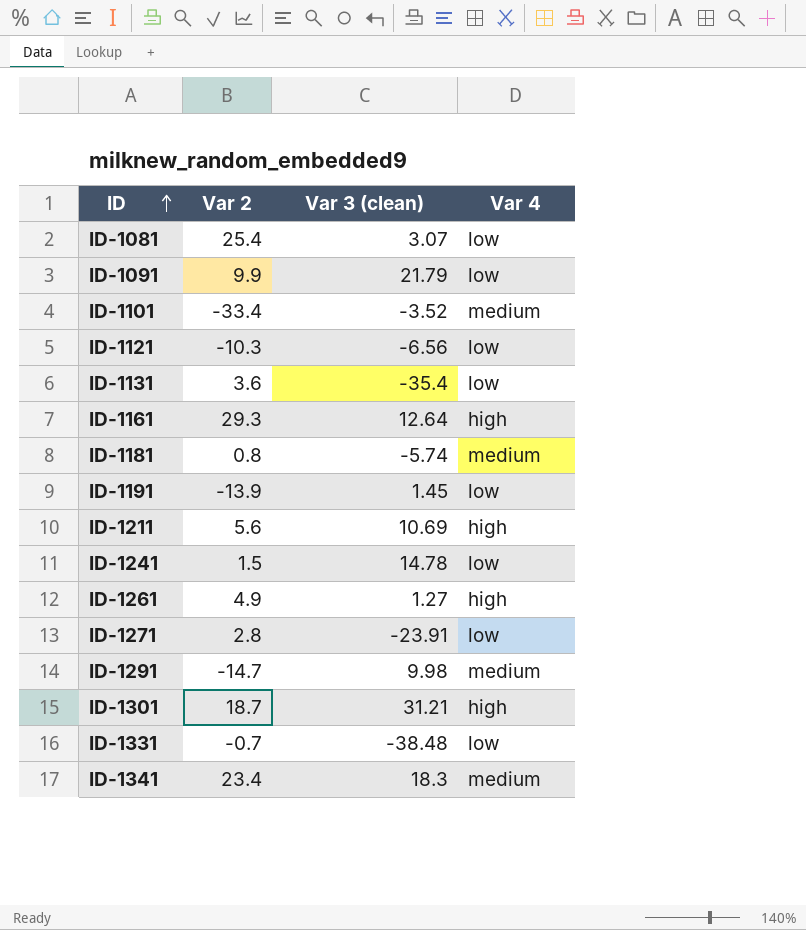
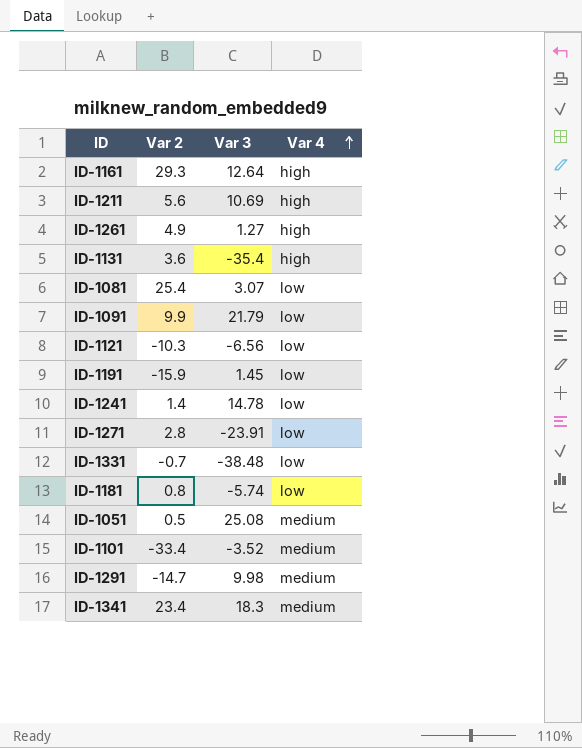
row order: ID ascending -> Var 4 ascending
column name: Var 3 (clean) -> Var 3
row ID-1301: 18.7 | 31.21 | high -> none
ID-1131 | Var 4: low -> high
ID-1191 | Var 2: -13.9 -> -15.9
ID-1241 | Var 2: 1.5 -> 1.4
ID-1181 | Var 4: medium -> low
row ID-1051: none -> 0.5 | 25.08 | medium

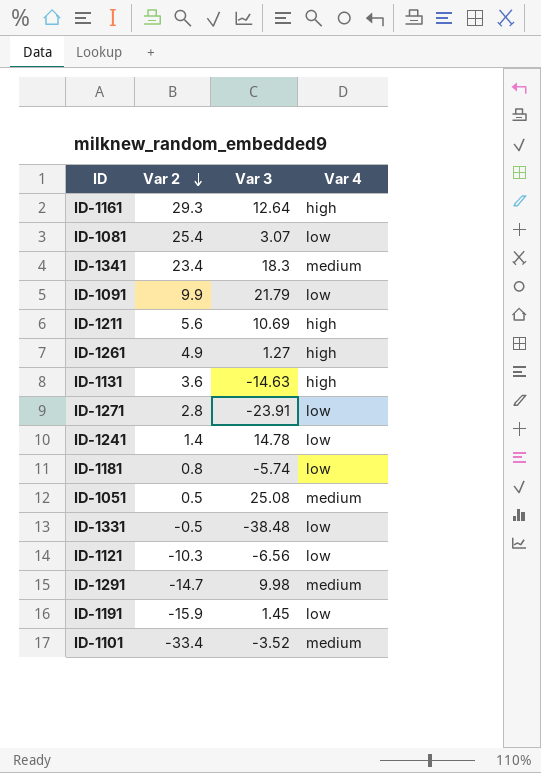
row order: Var 4 ascending -> Var 2 descending
ID-1131 | Var 3: -35.4 -> -14.63
ID-1331 | Var 2: -0.7 -> -0.5

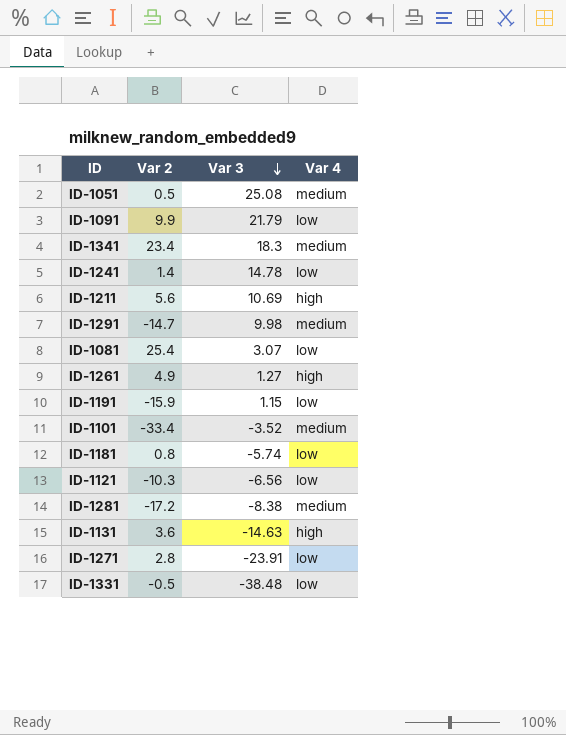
row order: Var 2 descending -> Var 3 descending
row ID-1161: 29.3 | 12.64 | high -> none
ID-1191 | Var 3: 1.45 -> 1.15
row ID-1281: none -> -17.2 | -8.38 | medium

